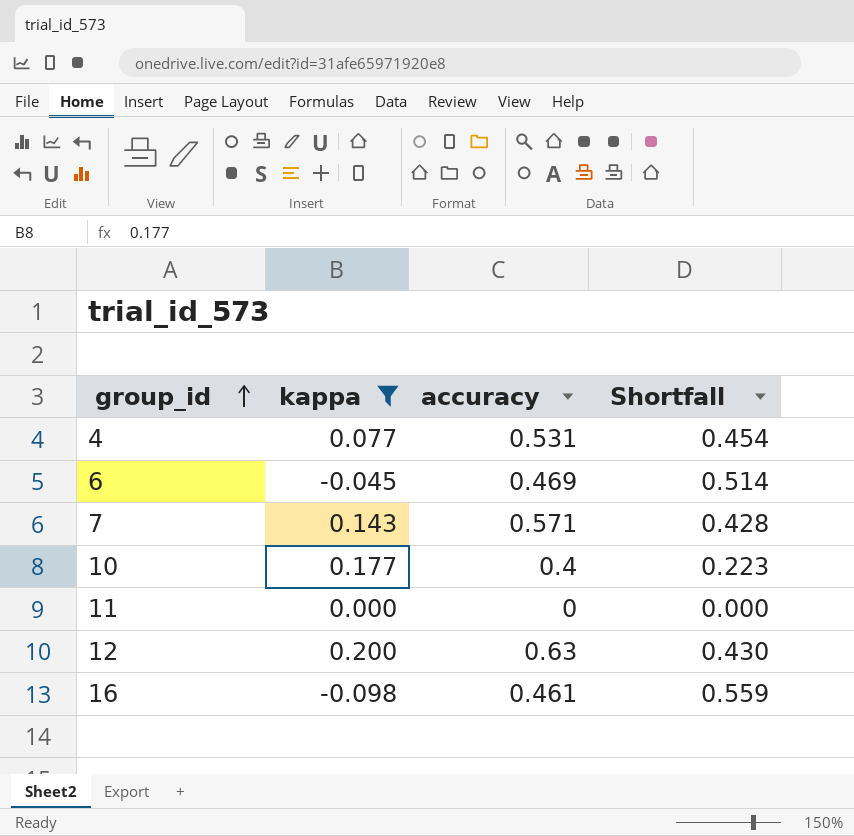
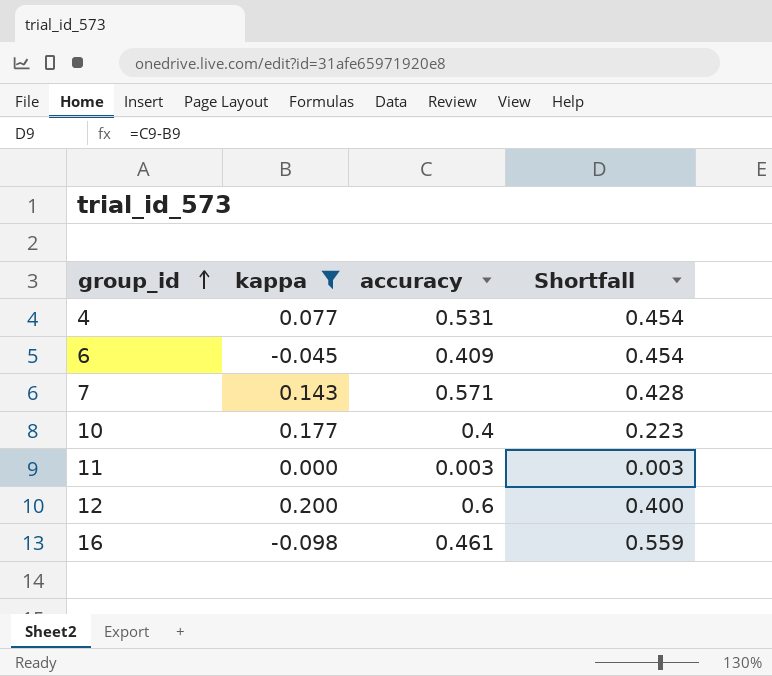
6 | accuracy: 0.469 -> 0.409
6 | Shortfall: 0.514 -> 0.454
11 | accuracy: 0 -> 0.003
11 | Shortfall: 0.000 -> 0.003
12 | accuracy: 0.63 -> 0.6
12 | Shortfall: 0.430 -> 0.400

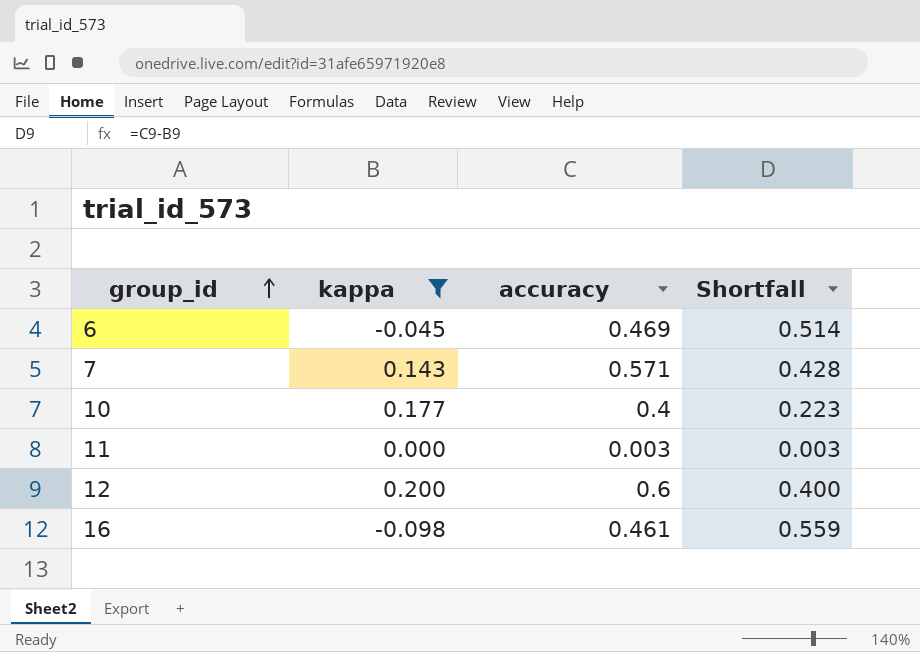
row 4: 0.077 | 0.531 | 0.454 -> none
6 | accuracy: 0.409 -> 0.469
6 | Shortfall: 0.454 -> 0.514

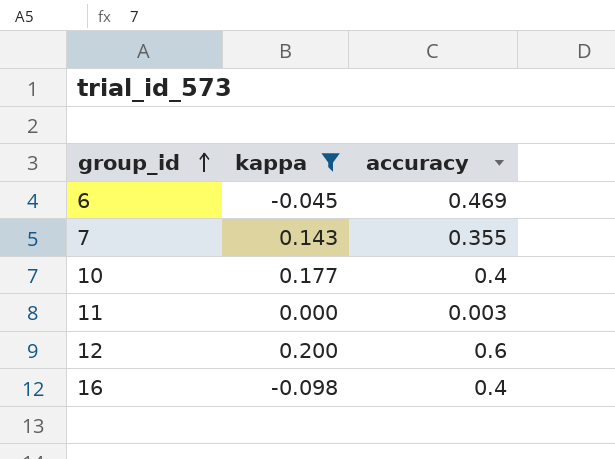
column Shortfall | formula: [accuracy] - [kappa] -> none
7 | accuracy: 0.571 -> 0.355
16 | accuracy: 0.461 -> 0.4

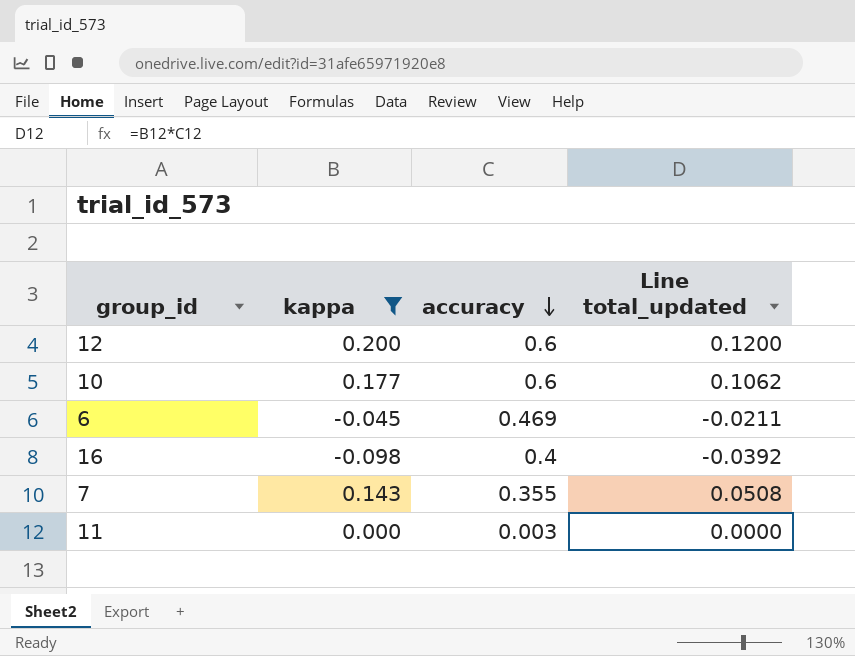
row order: group_id ascending -> accuracy descending
column Line total_updated | formula: none -> [kappa] * [accuracy]
10 | accuracy: 0.4 -> 0.6

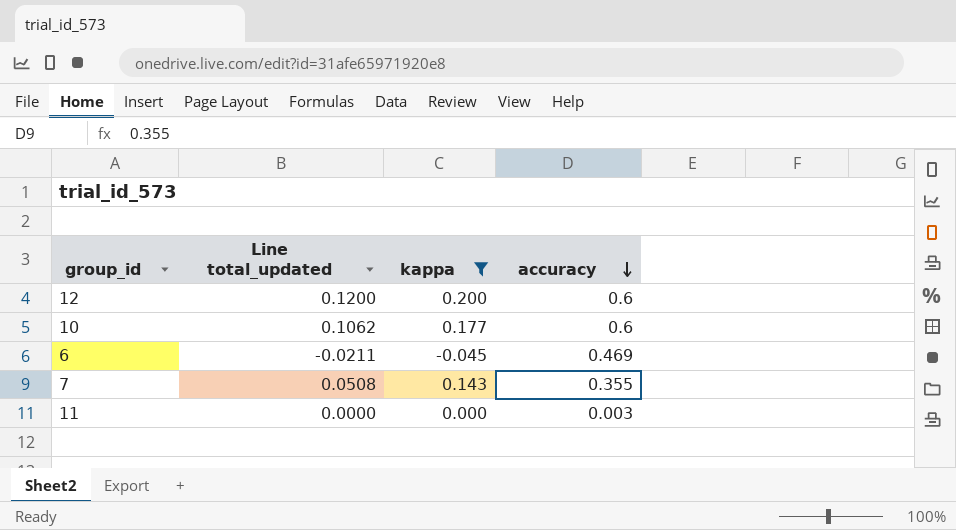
column Line total_updated | position: 4 -> 2
row 16: -0.098 | 0.4 | -0.0392 -> none

